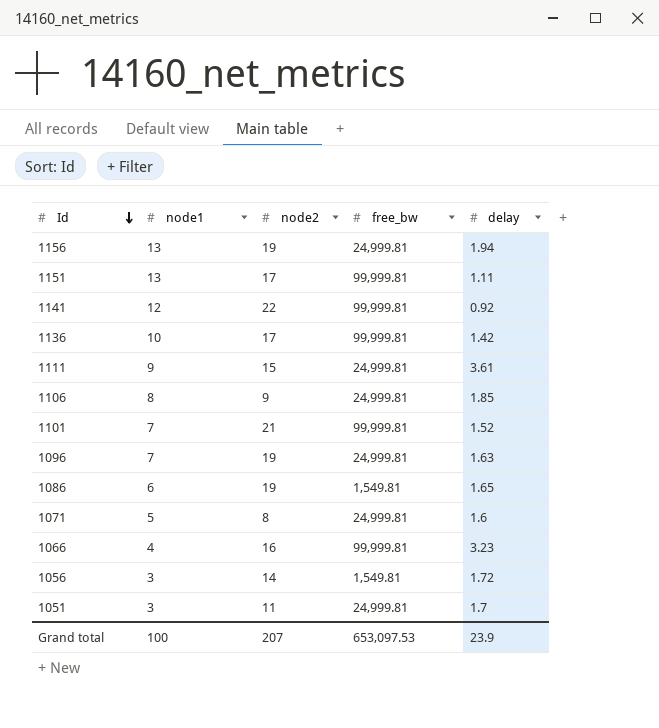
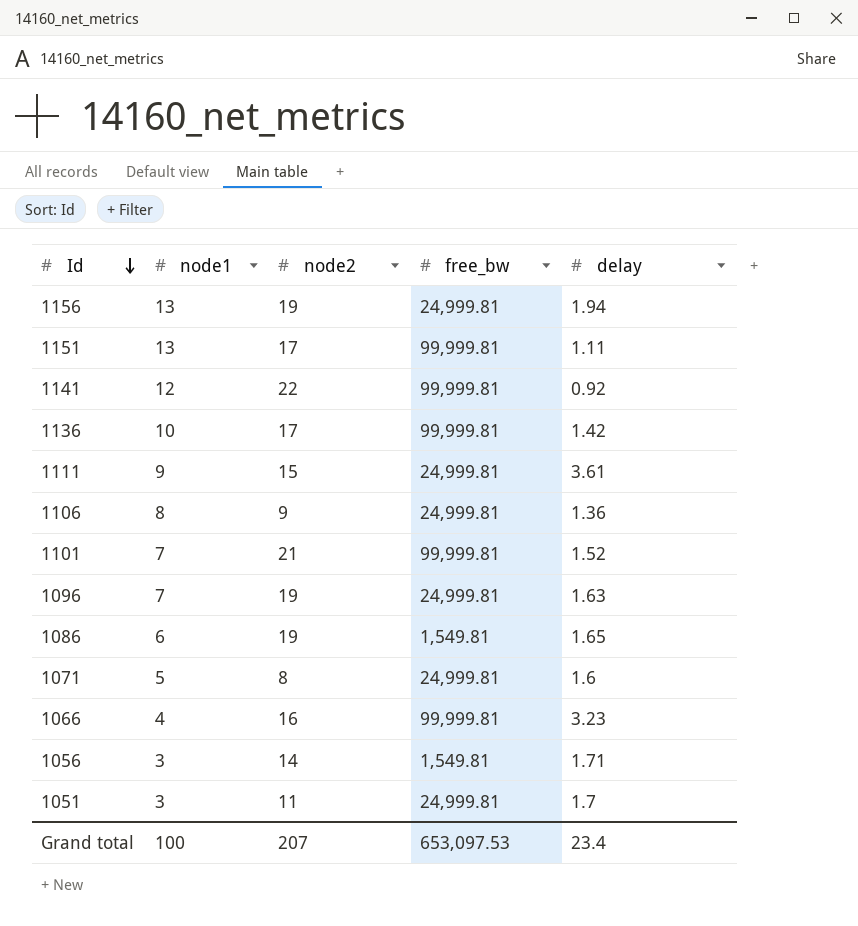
1106 | delay: 1.85 -> 1.36
1056 | delay: 1.72 -> 1.71
Grand total | delay: 23.9 -> 23.4

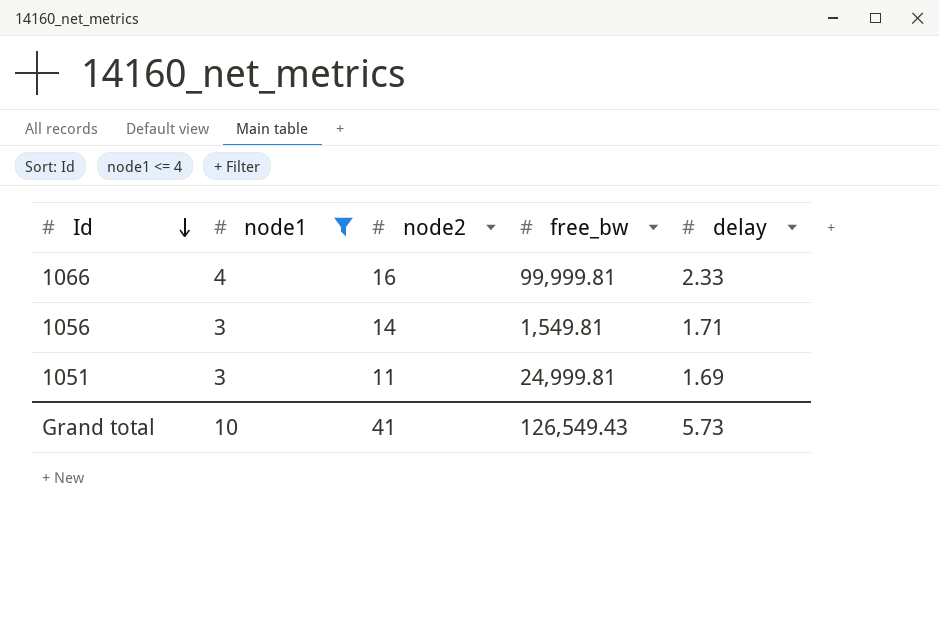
filter: none -> node1 <= 4
1066 | delay: 3.23 -> 2.33
1051 | delay: 1.7 -> 1.69
Grand total | node1: 100 -> 10
Grand total | node2: 207 -> 41
Grand total | free_bw: 653,097.53 -> 126,549.43
Grand total | delay: 23.4 -> 5.73

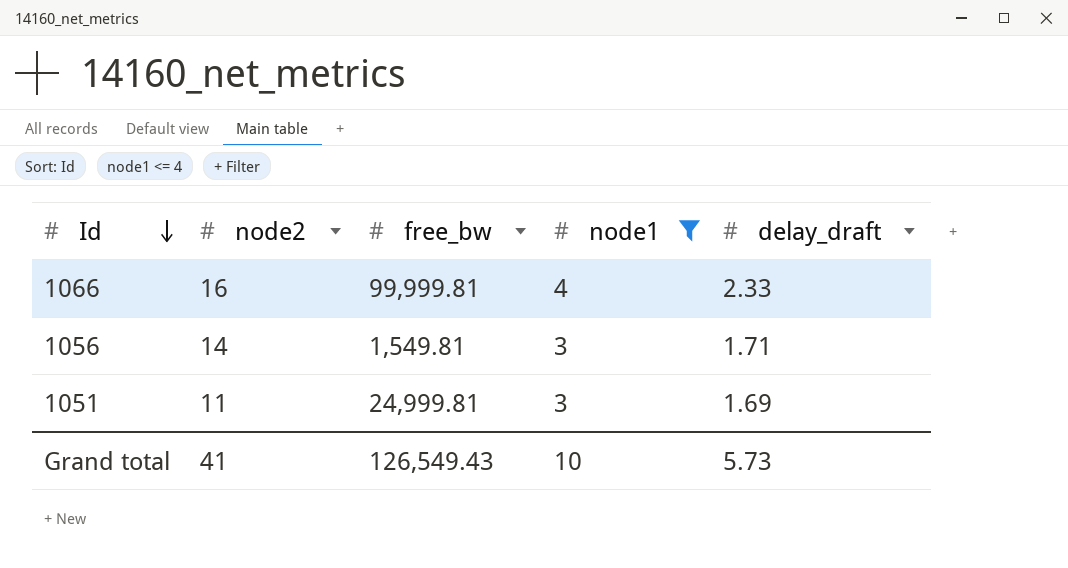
column node1 | position: 2 -> 4
column name: delay -> delay_draft

